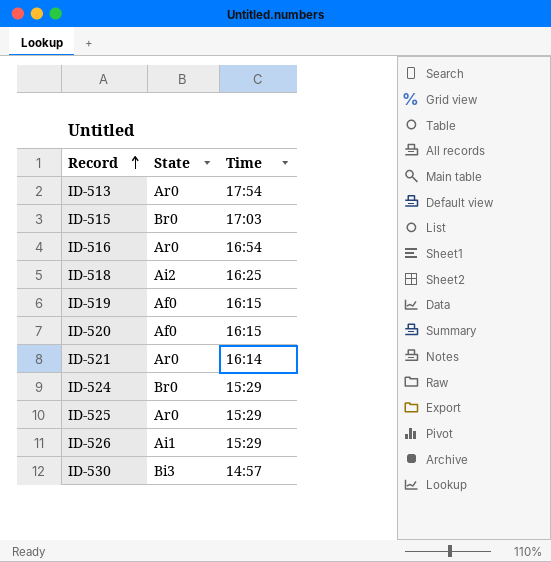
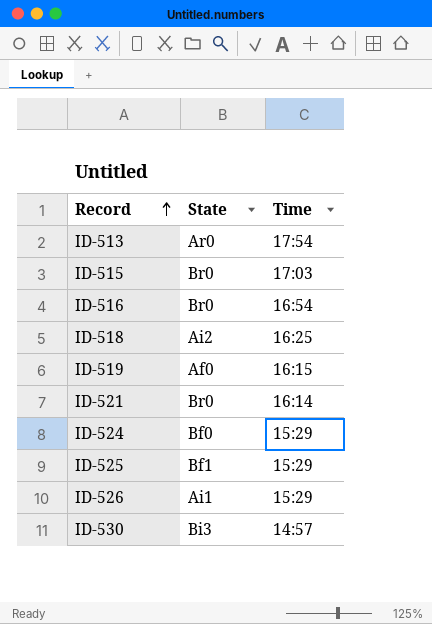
row ID-520: Af0 | 16:15 -> none
ID-516 | State: Ar0 -> Br0
ID-521 | State: Ar0 -> Br0
ID-524 | State: Br0 -> Bf0
ID-525 | State: Ar0 -> Bf1

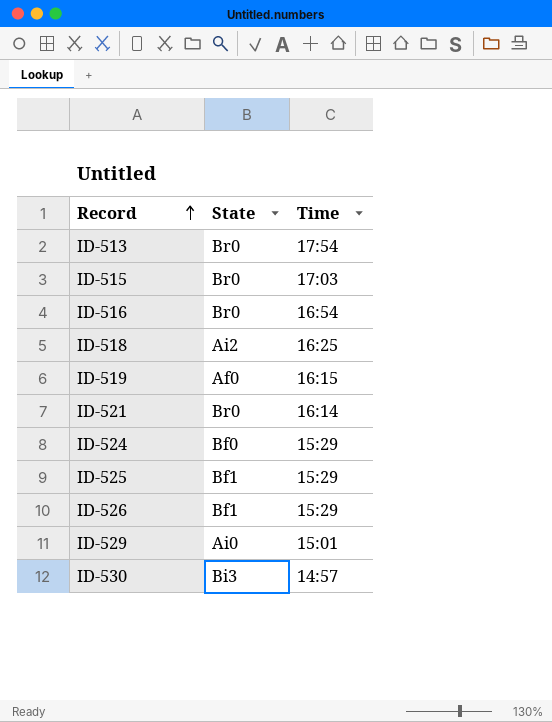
ID-513 | State: Ar0 -> Br0
ID-526 | State: Ai1 -> Bf1
row ID-529: none -> Ai0 | 15:01

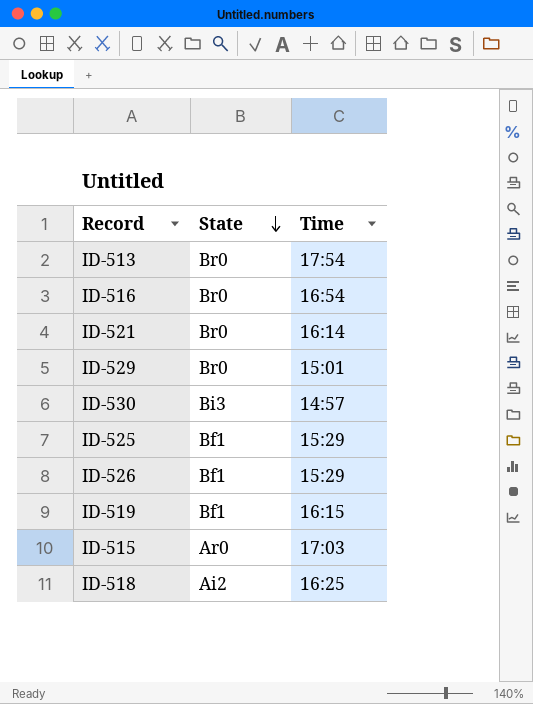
row order: Record ascending -> State descending
row ID-524: Bf0 | 15:29 -> none
ID-529 | State: Ai0 -> Br0
ID-519 | State: Af0 -> Bf1
ID-515 | State: Br0 -> Ar0

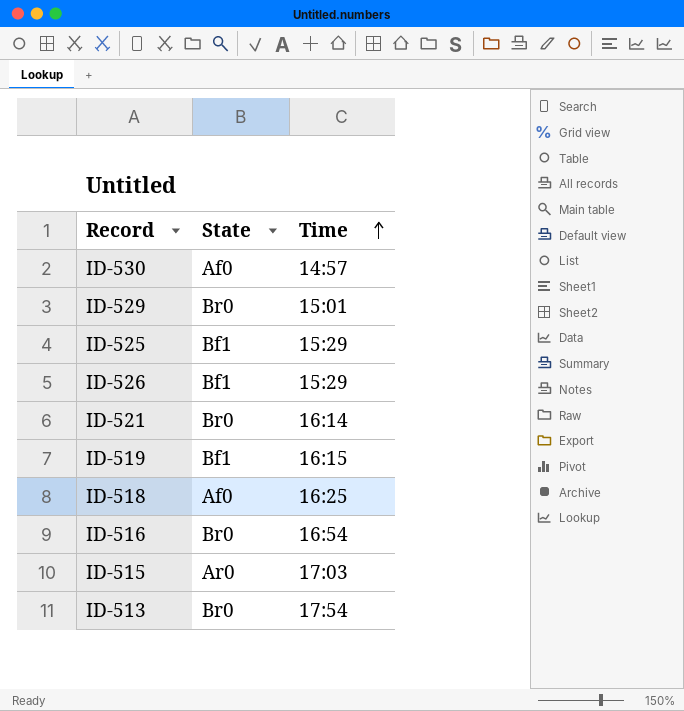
row order: State descending -> Time ascending
ID-530 | State: Bi3 -> Af0
ID-518 | State: Ai2 -> Af0

